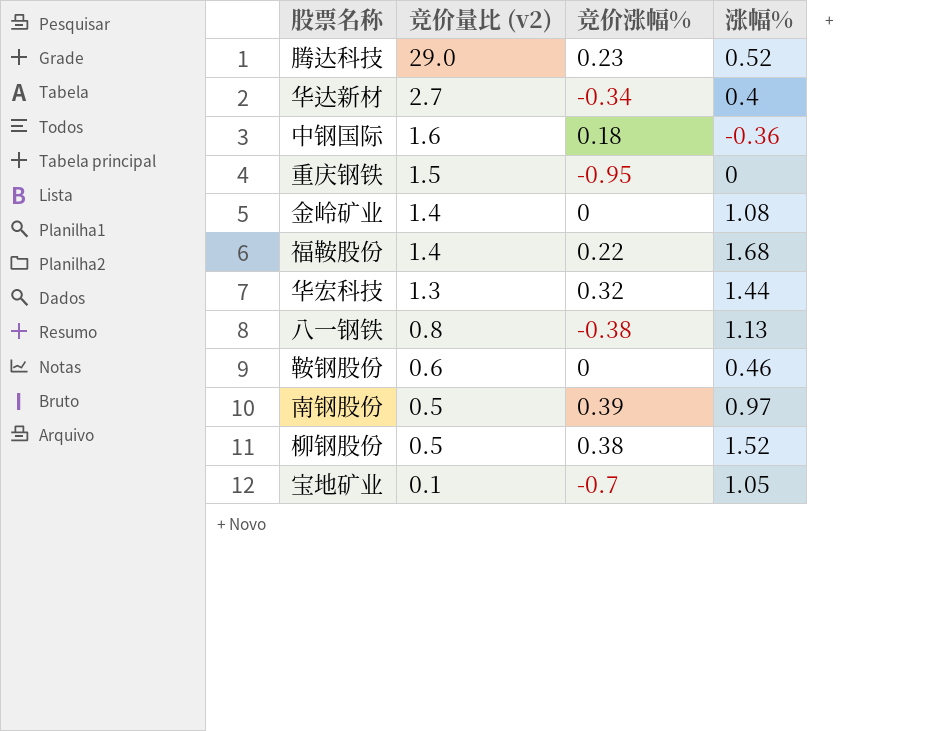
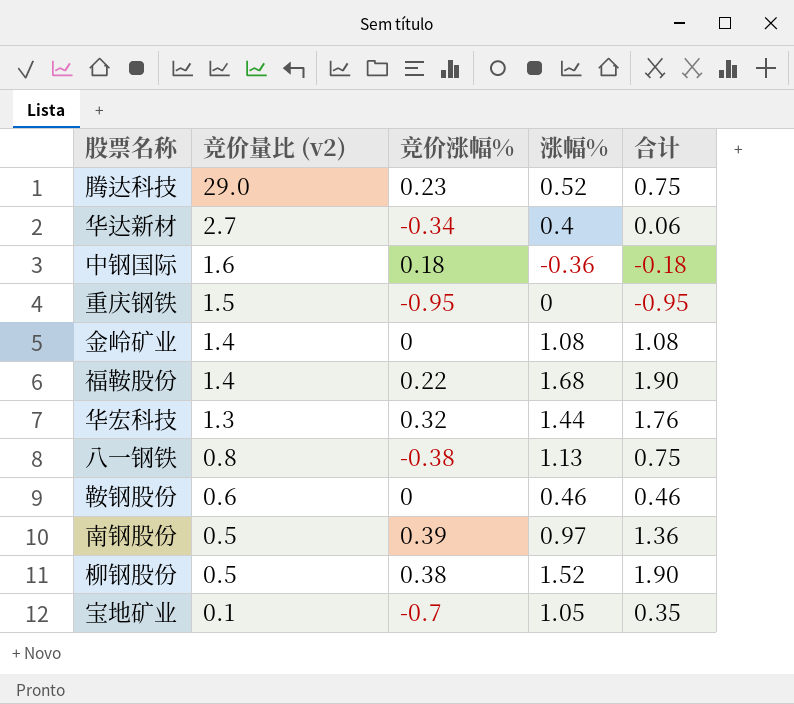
column 合计 | formula: none -> [竞价涨幅%] + [涨幅%]

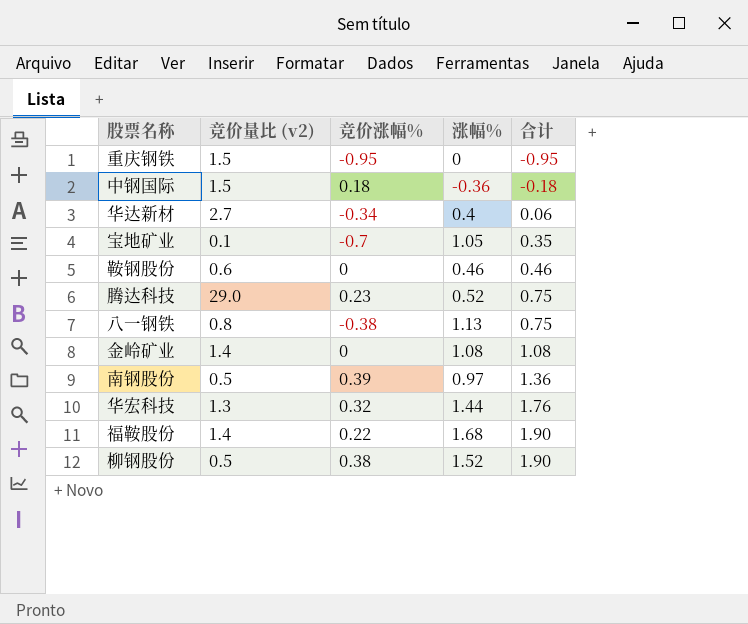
row order: 竞价量比 (v2) descending -> 合计 ascending
中钢国际 | 竞价量比 (v2): 1.6 -> 1.5

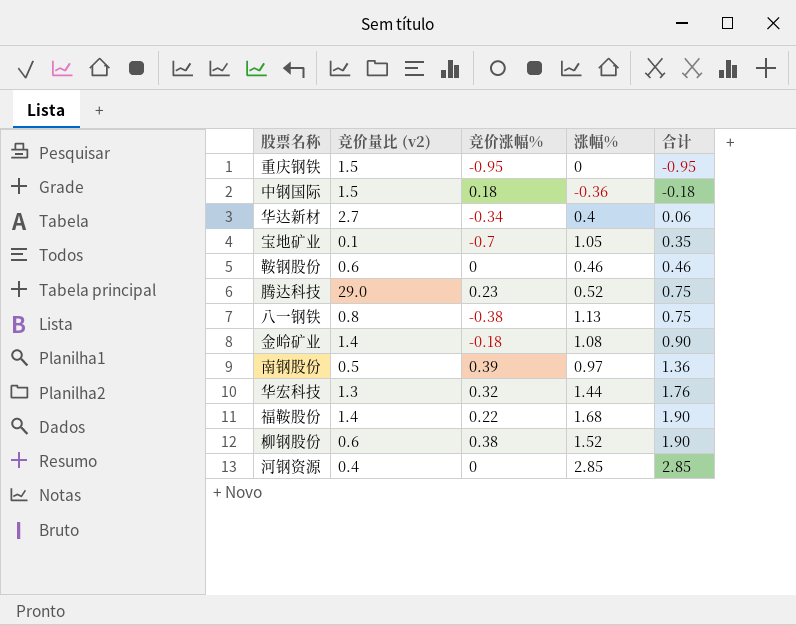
金岭矿业 | 竞价涨幅%: 0 -> -0.18
金岭矿业 | 合计: 1.08 -> 0.90
柳钢股份 | 竞价量比 (v2): 0.5 -> 0.6
row 河钢资源: none -> 0.4 | 0 | 2.85 | 2.85

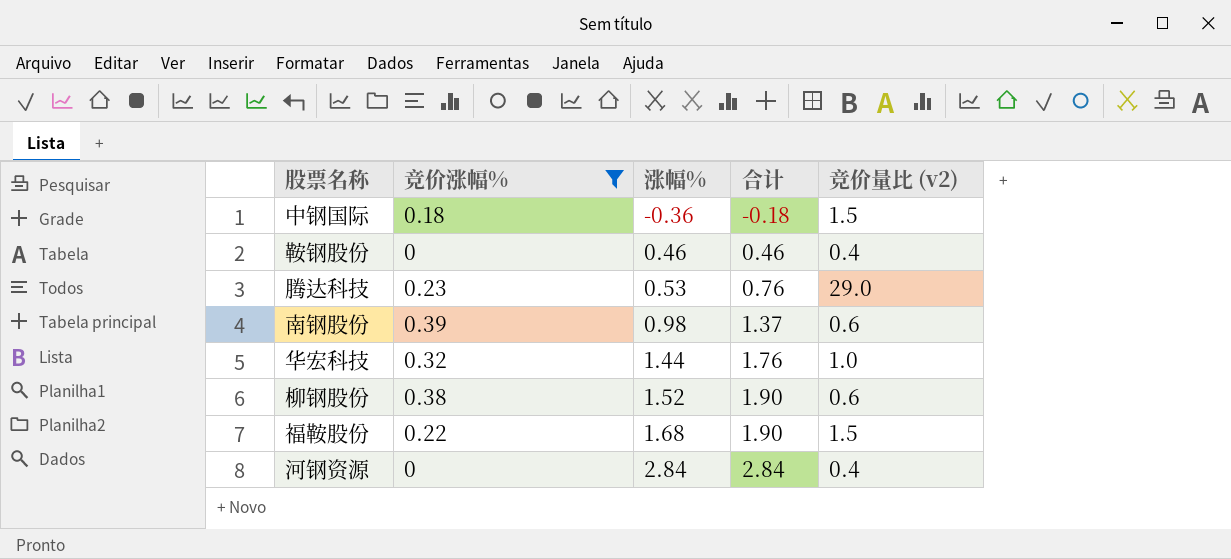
filter: none -> 竞价涨幅% >= 0
row order: 合计 ascending -> 涨幅% ascending
column 竞价量比 (v2) | position: 2 -> 5
鞍钢股份 | 竞价量比 (v2): 0.6 -> 0.4
腾达科技 | 涨幅%: 0.52 -> 0.53
腾达科技 | 合计: 0.75 -> 0.76
南钢股份 | 涨幅%: 0.97 -> 0.98
南钢股份 | 合计: 1.36 -> 1.37
南钢股份 | 竞价量比 (v2): 0.5 -> 0.6
华宏科技 | 竞价量比 (v2): 1.3 -> 1.0
福鞍股份 | 竞价量比 (v2): 1.4 -> 1.5
河钢资源 | 涨幅%: 2.85 -> 2.84
河钢资源 | 合计: 2.85 -> 2.84

